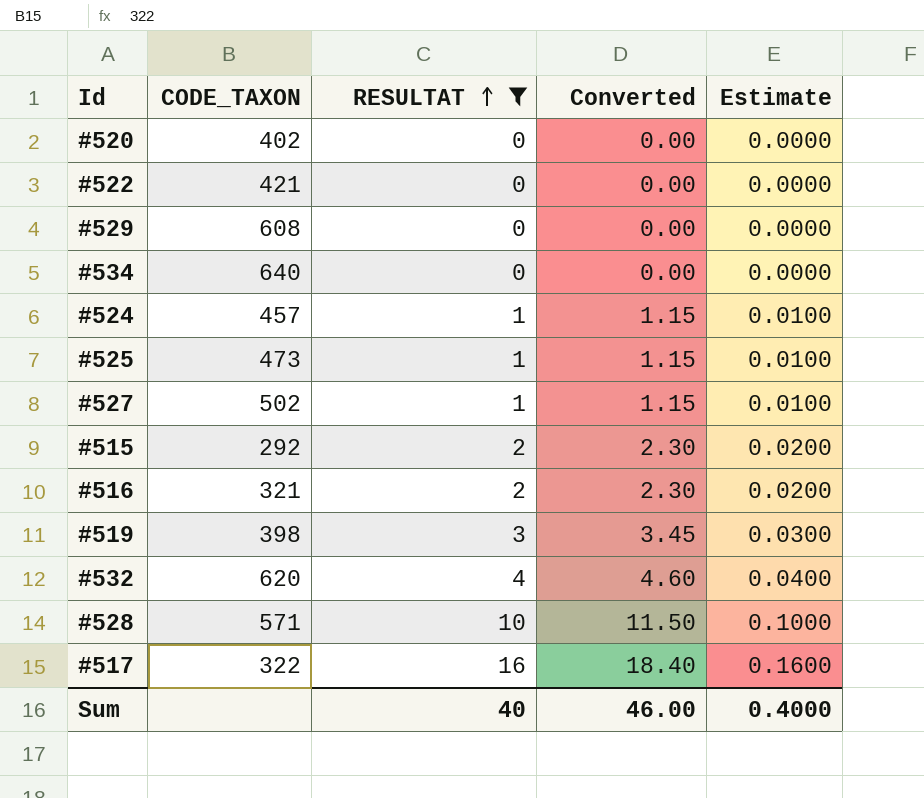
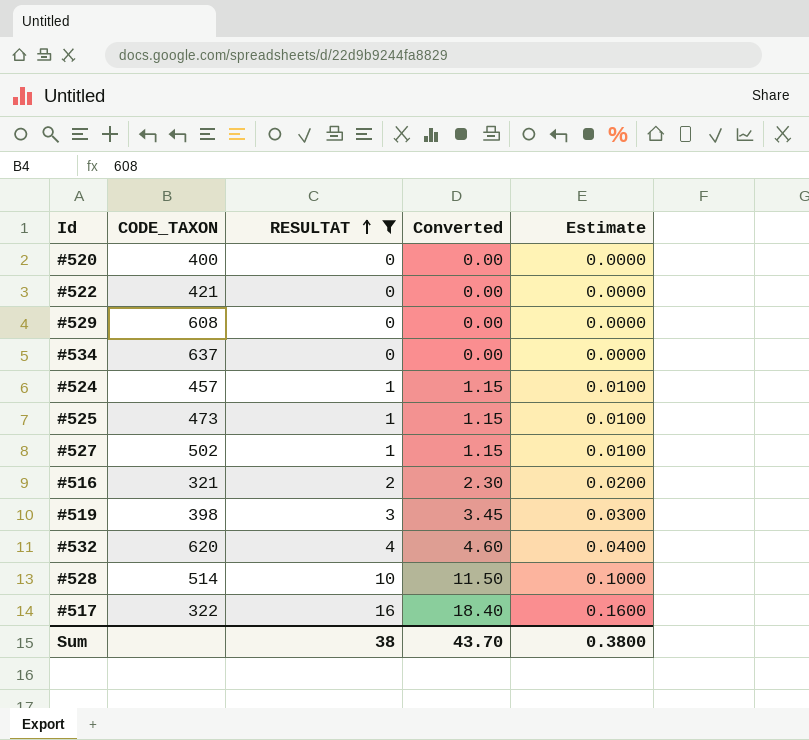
row #515: 292 | 2 | 2.30 | 0.0200 -> none
#520 | CODE_TAXON: 402 -> 400
#534 | CODE_TAXON: 640 -> 637
#528 | CODE_TAXON: 571 -> 514
Sum | RESULTAT: 40 -> 38
Sum | Converted: 46.00 -> 43.70
Sum | Estimate: 0.4000 -> 0.3800

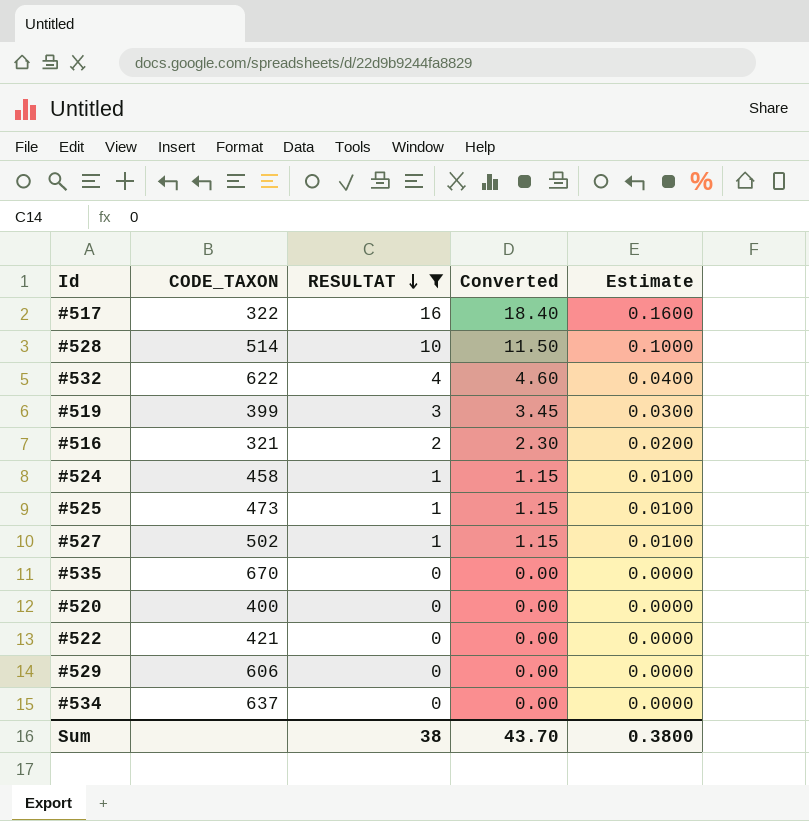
row order: RESULTAT ascending -> RESULTAT descending
#532 | CODE_TAXON: 620 -> 622
#519 | CODE_TAXON: 398 -> 399
#524 | CODE_TAXON: 457 -> 458
row #535: none -> 670 | 0 | 0.00 | 0.0000
#529 | CODE_TAXON: 608 -> 606

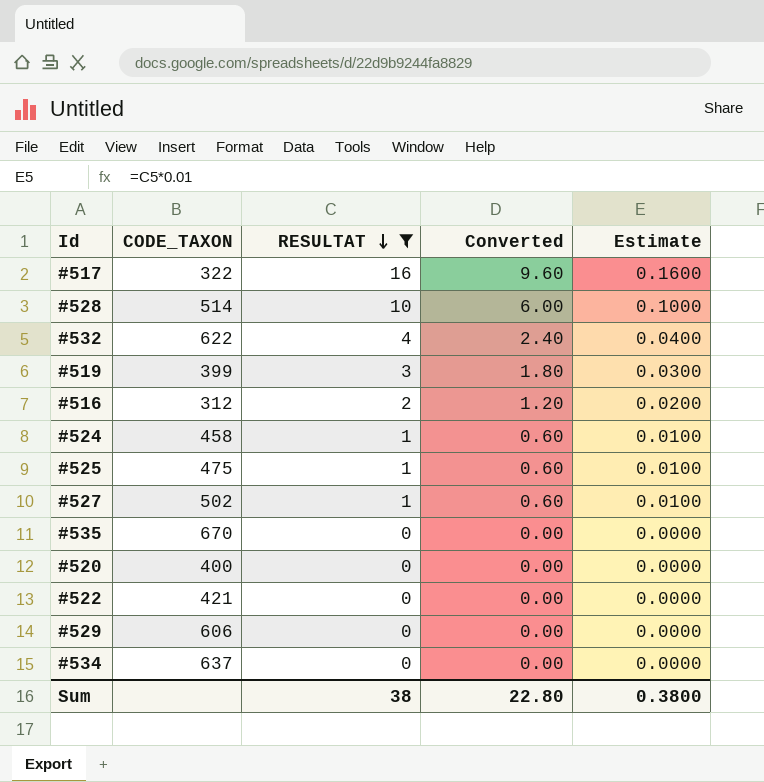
column Converted | formula: [RESULTAT] * 1.15 -> [RESULTAT] * 0.6
#516 | CODE_TAXON: 321 -> 312
#525 | CODE_TAXON: 473 -> 475
Sum | Converted: 43.70 -> 22.80

